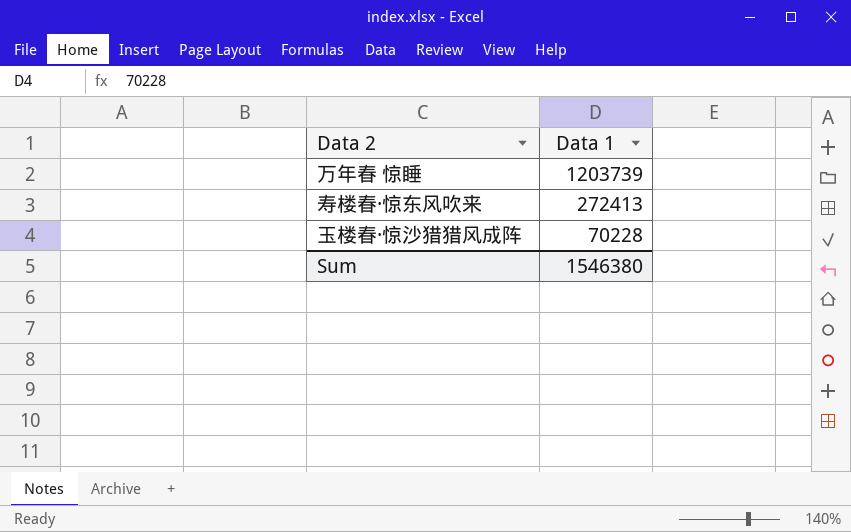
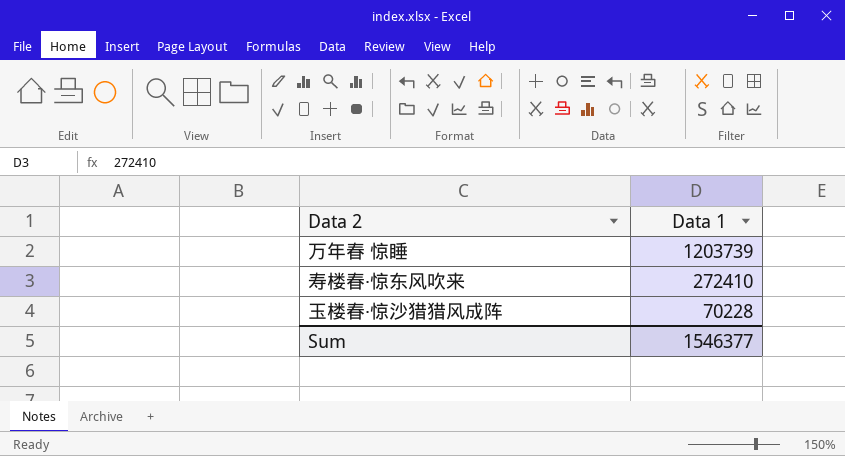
寿楼春·惊东风吹来 | Data 1: 272413 -> 272410
Sum | Data 1: 1546380 -> 1546377

